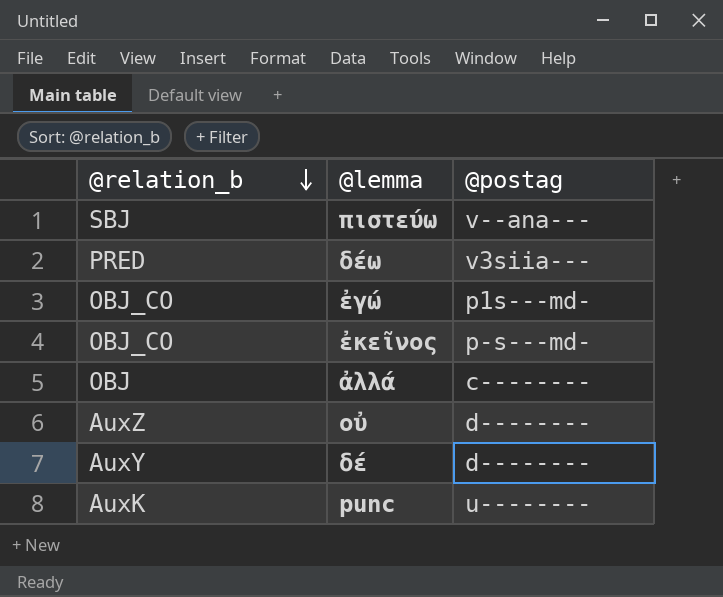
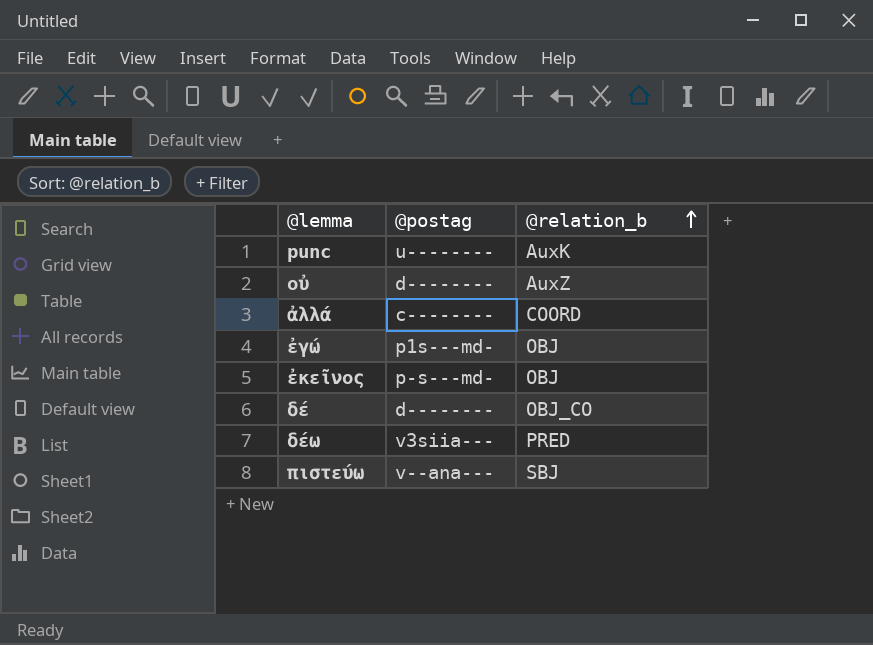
row order: @relation_b descending -> @relation_b ascending
column @relation_b | position: 1 -> 3
ἀλλά | @relation_b: OBJ -> COORD
ἐγώ | @relation_b: OBJ_CO -> OBJ
ἐκεῖνος | @relation_b: OBJ_CO -> OBJ
δέ | @relation_b: AuxY -> OBJ_CO

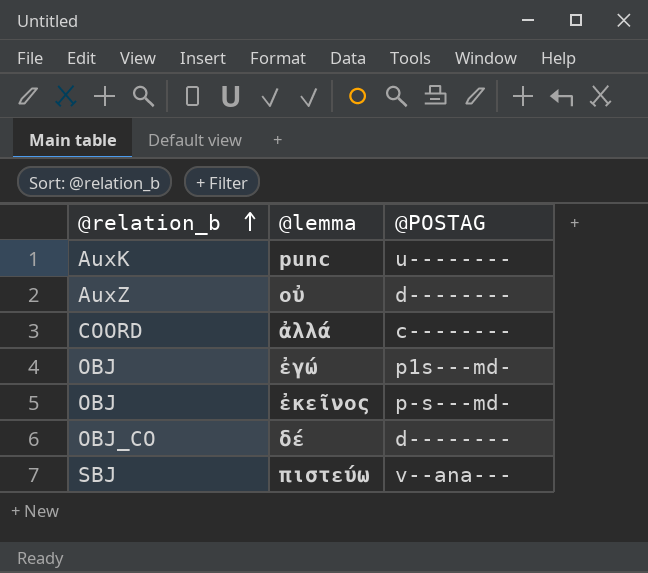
column @relation_b | position: 3 -> 1
column name: @postag -> @POSTAG
row δέω: v3siia--- | PRED -> none

